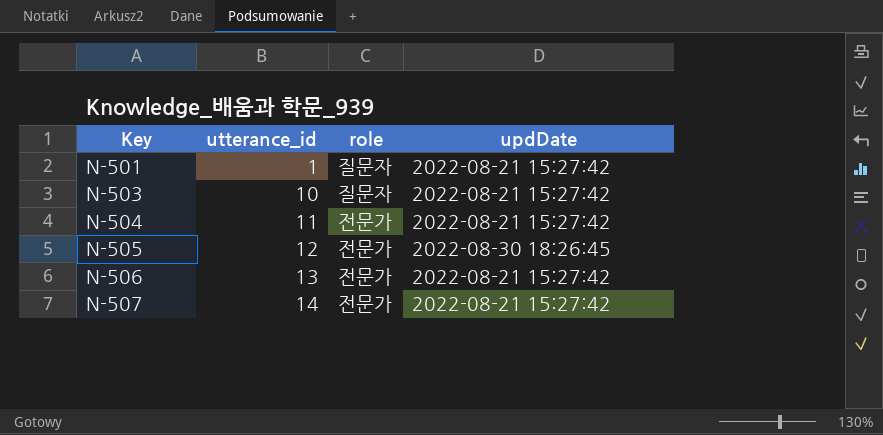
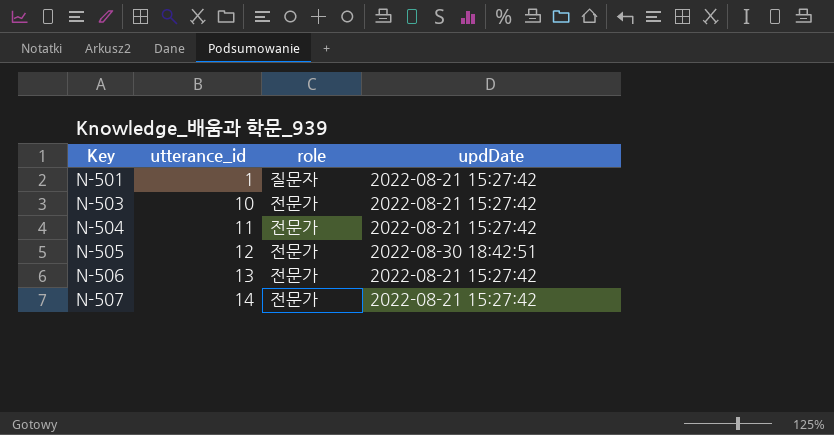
N-503 | role: 질문자 -> 전문가
N-505 | updDate: 2022-08-30 18:26:45 -> 2022-08-30 18:42:51

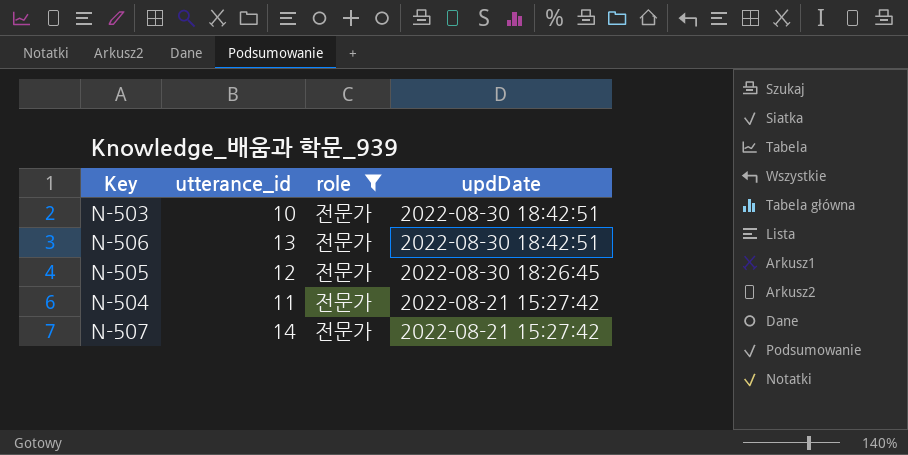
filter: none -> role = 전문가
row order: Key ascending -> updDate descending
N-503 | updDate: 2022-08-21 15:27:42 -> 2022-08-30 18:42:51
N-506 | updDate: 2022-08-21 15:27:42 -> 2022-08-30 18:42:51
N-505 | updDate: 2022-08-30 18:42:51 -> 2022-08-30 18:26:45

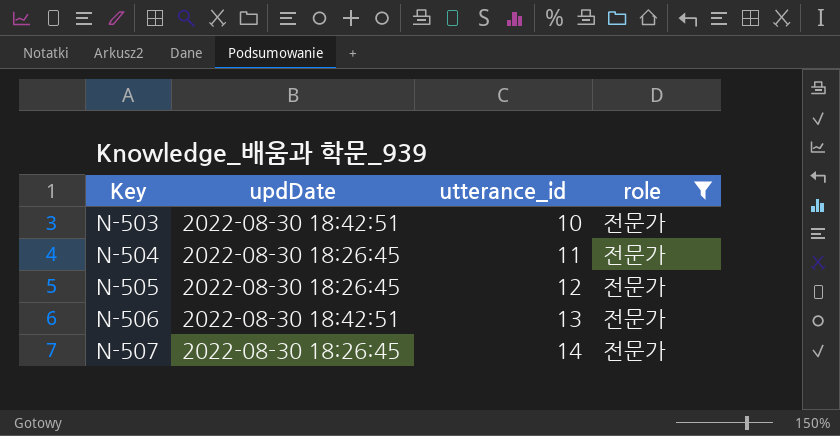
row order: updDate descending -> Key ascending
column updDate | position: 4 -> 2
N-504 | updDate: 2022-08-21 15:27:42 -> 2022-08-30 18:26:45
N-507 | updDate: 2022-08-21 15:27:42 -> 2022-08-30 18:26:45

